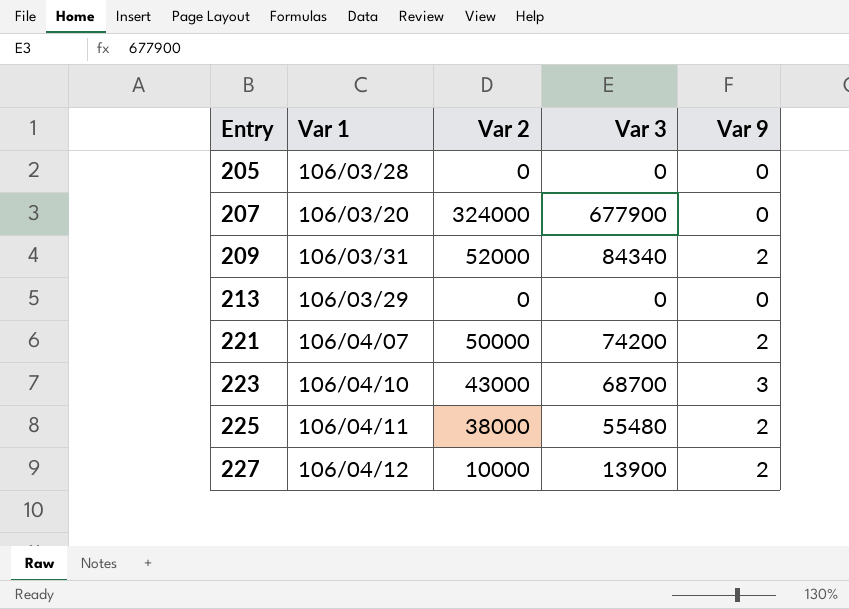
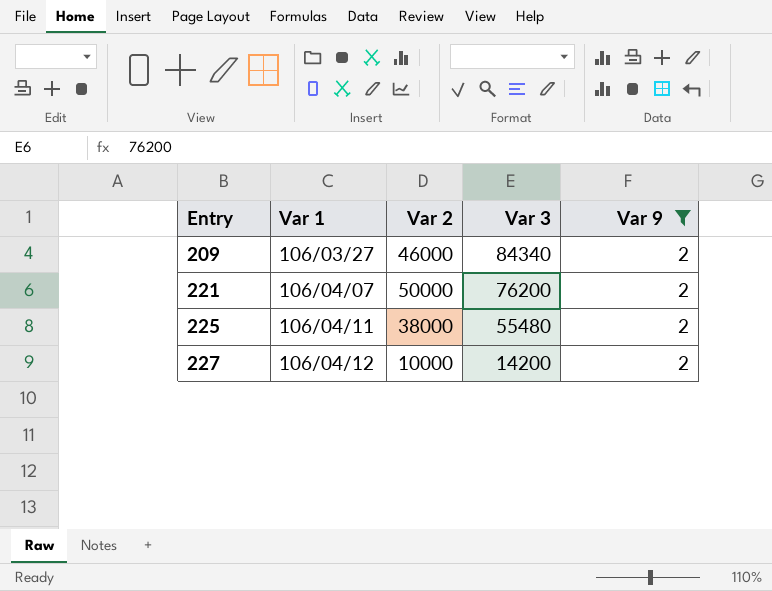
filter: none -> Var 9 = 2
209 | Var 1: 106/03/31 -> 106/03/27
209 | Var 2: 52000 -> 46000
221 | Var 3: 74200 -> 76200
227 | Var 3: 13900 -> 14200

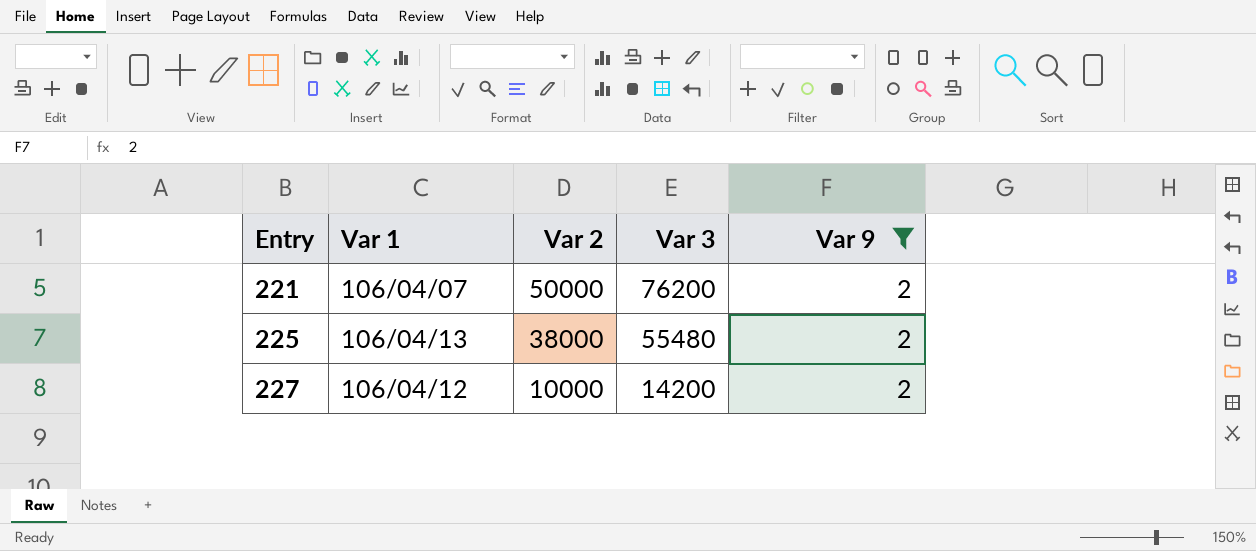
row 209: 106/03/27 | 46000 | 84340 | 2 -> none
225 | Var 1: 106/04/11 -> 106/04/13

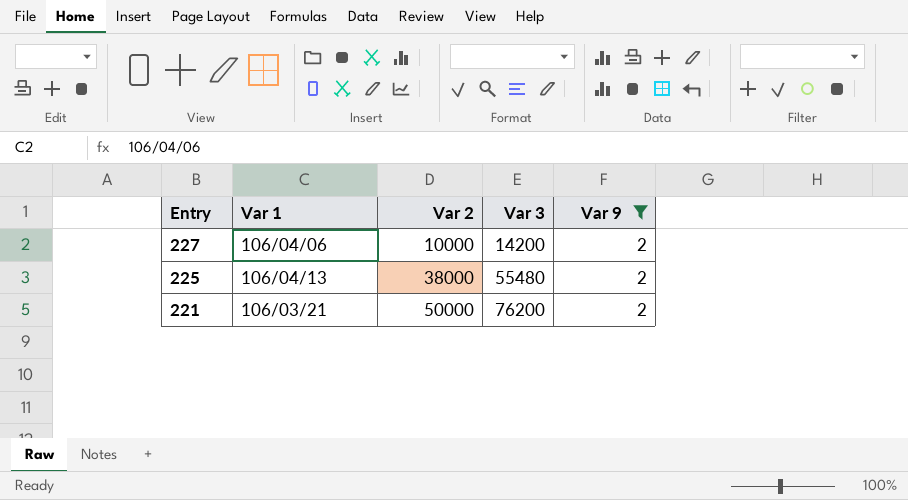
row order: Entry ascending -> Entry descending
227 | Var 1: 106/04/12 -> 106/04/06
221 | Var 1: 106/04/07 -> 106/03/21

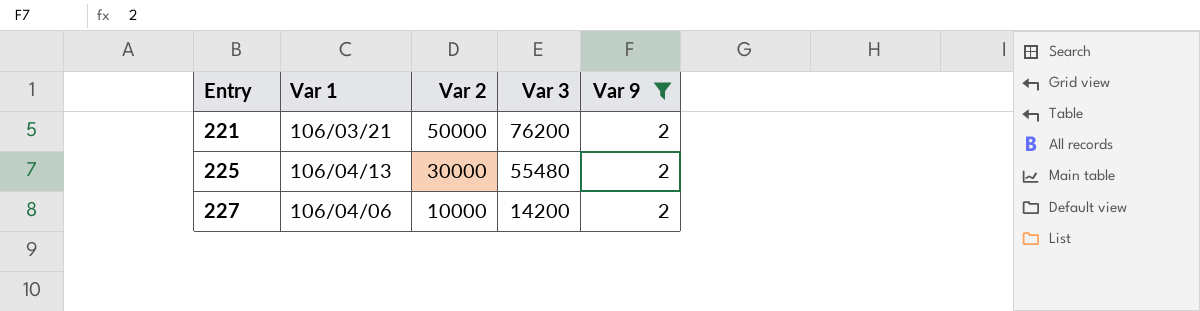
row order: Entry descending -> Entry ascending
225 | Var 2: 38000 -> 30000

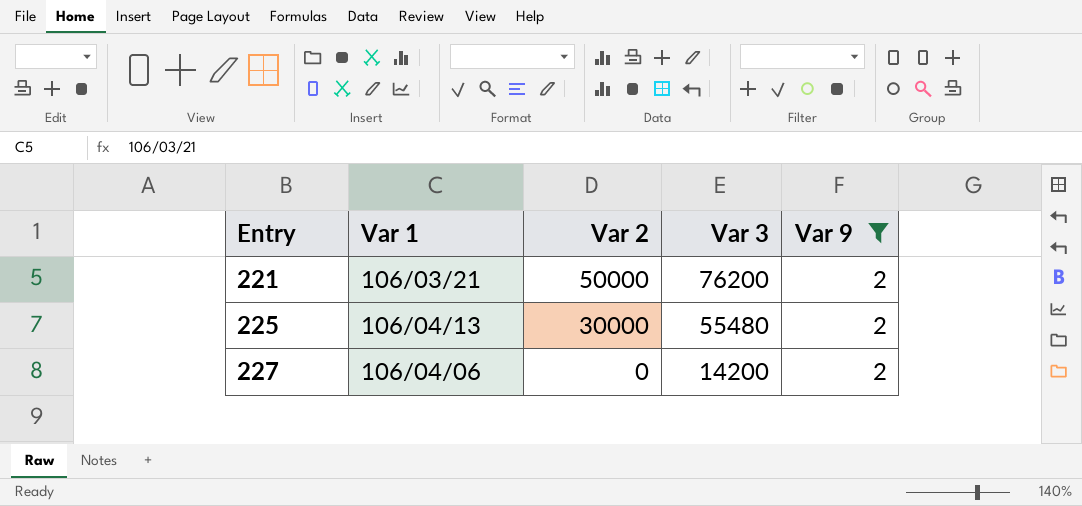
227 | Var 2: 10000 -> 0

